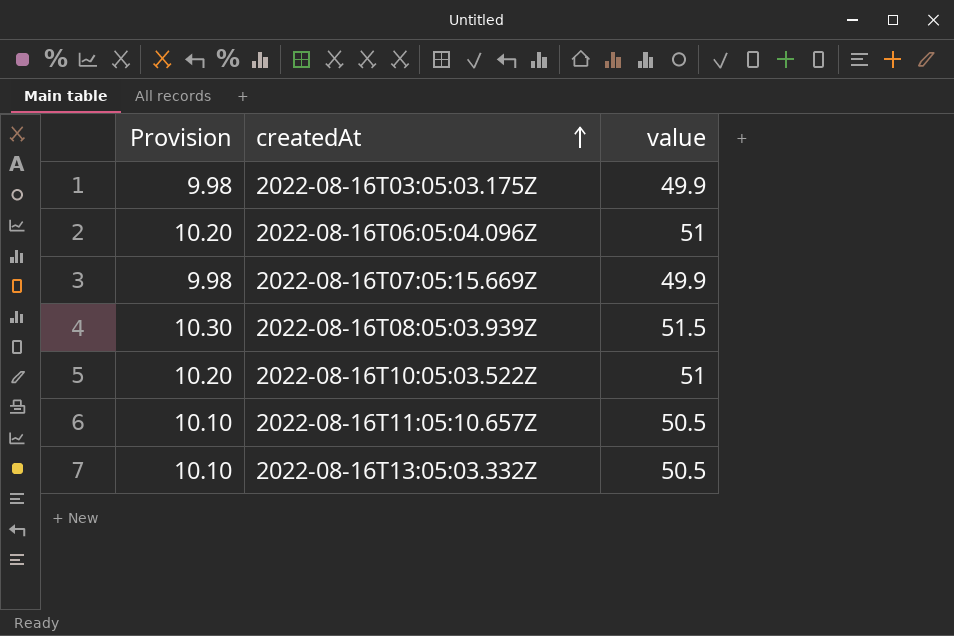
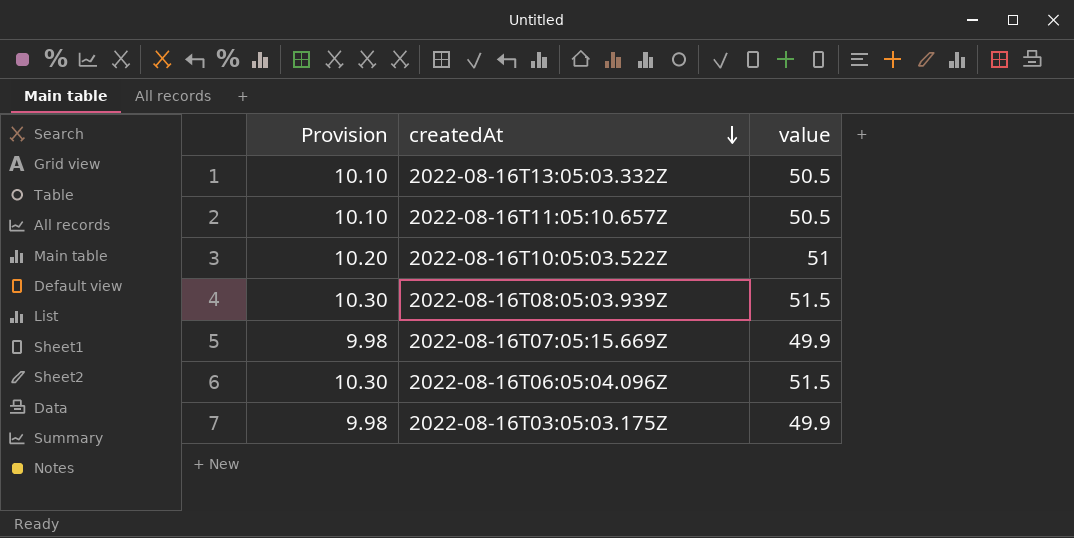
row order: createdAt ascending -> createdAt descending
2022-08-16T06:05:04.096Z | Provision: 10.20 -> 10.30
2022-08-16T06:05:04.096Z | value: 51 -> 51.5

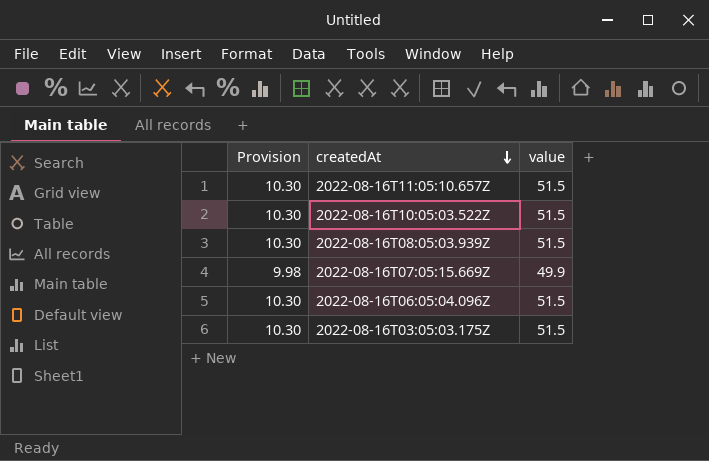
row 2022-08-16T13:05:03.332Z: 10.10 | 50.5 -> none
2022-08-16T11:05:10.657Z | Provision: 10.10 -> 10.30
2022-08-16T11:05:10.657Z | value: 50.5 -> 51.5
2022-08-16T10:05:03.522Z | Provision: 10.20 -> 10.30
2022-08-16T10:05:03.522Z | value: 51 -> 51.5
2022-08-16T03:05:03.175Z | Provision: 9.98 -> 10.30
2022-08-16T03:05:03.175Z | value: 49.9 -> 51.5

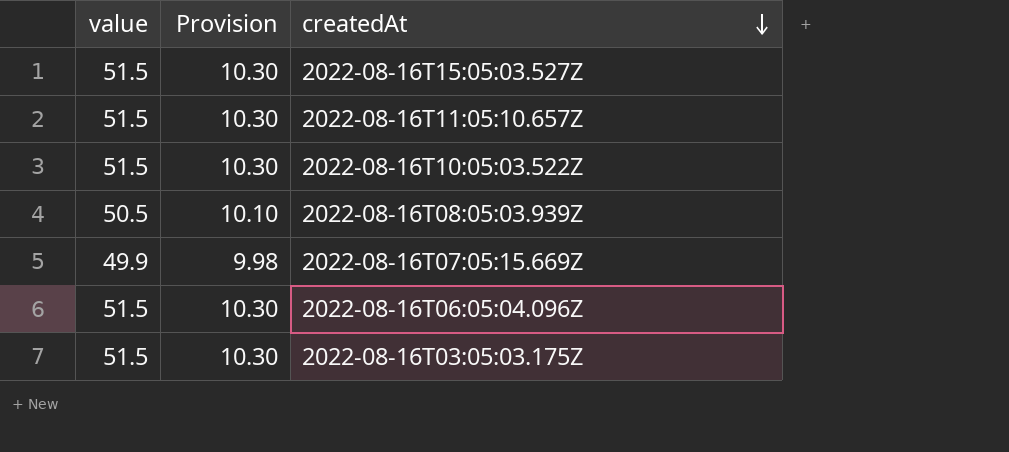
column value | position: 3 -> 1
row 2022-08-16T15:05:03.527Z: none -> 51.5 | 10.30
2022-08-16T08:05:03.939Z | value: 51.5 -> 50.5
2022-08-16T08:05:03.939Z | Provision: 10.30 -> 10.10

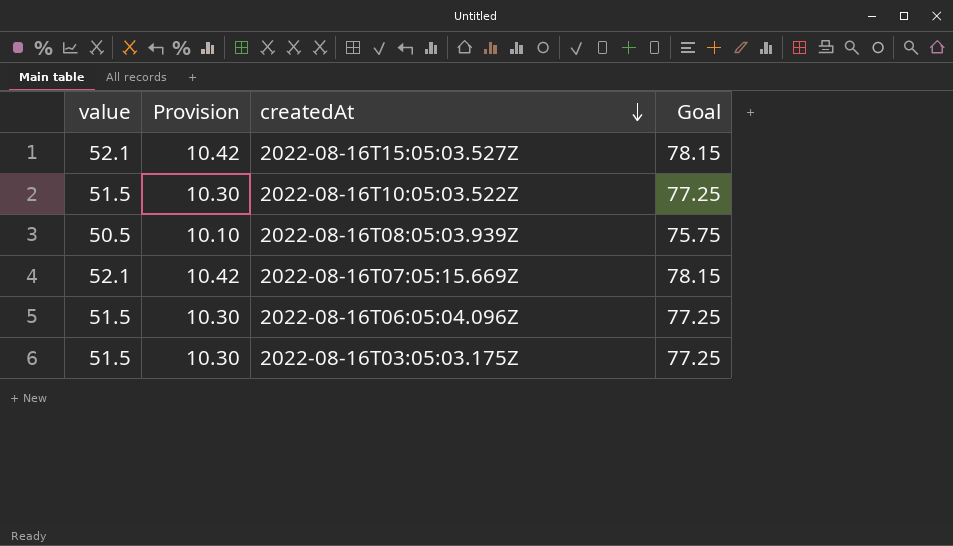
column Goal | formula: none -> [value] * 1.5
row 2022-08-16T11:05:10.657Z: 51.5 | 10.30 -> none
2022-08-16T15:05:03.527Z | value: 51.5 -> 52.1
2022-08-16T15:05:03.527Z | Provision: 10.30 -> 10.42
2022-08-16T07:05:15.669Z | value: 49.9 -> 52.1
2022-08-16T07:05:15.669Z | Provision: 9.98 -> 10.42

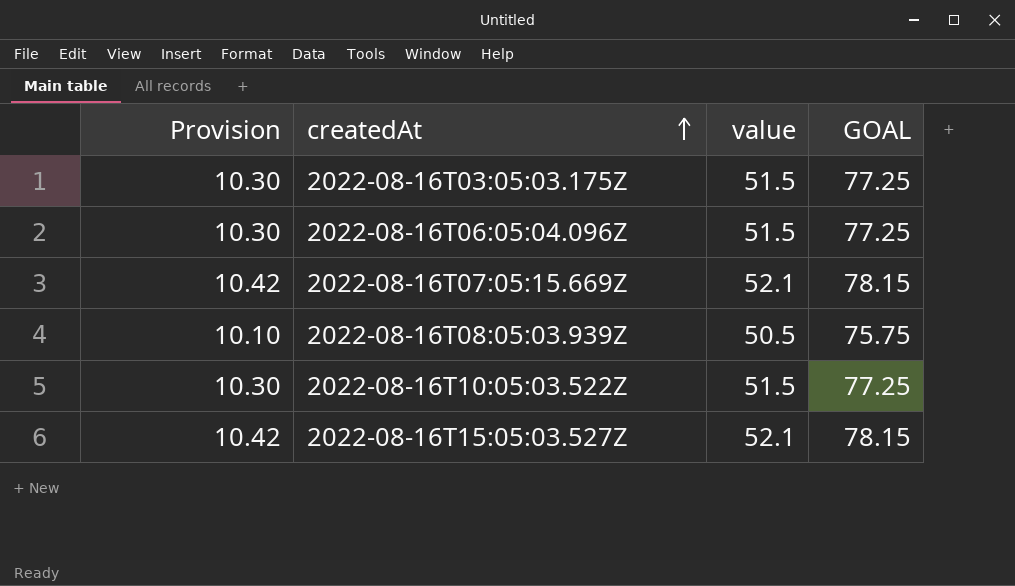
row order: createdAt descending -> createdAt ascending
column value | position: 1 -> 3
column name: Goal -> GOAL

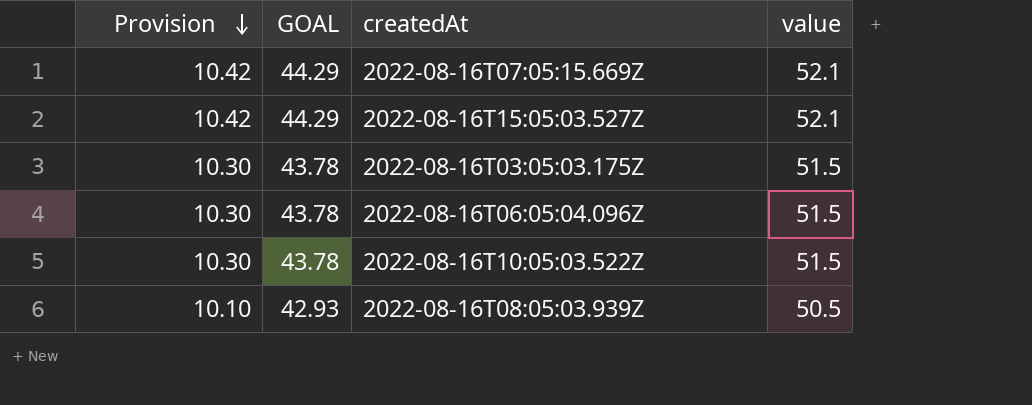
row order: createdAt ascending -> Provision descending
column GOAL | formula: [value] * 1.5 -> [value] * 0.85
column GOAL | position: 4 -> 2

